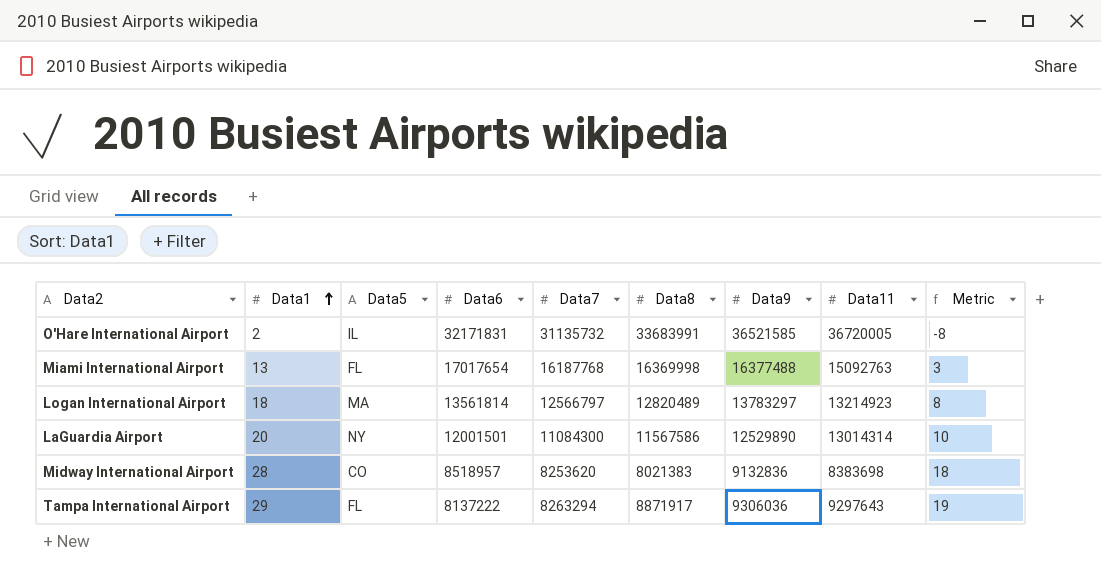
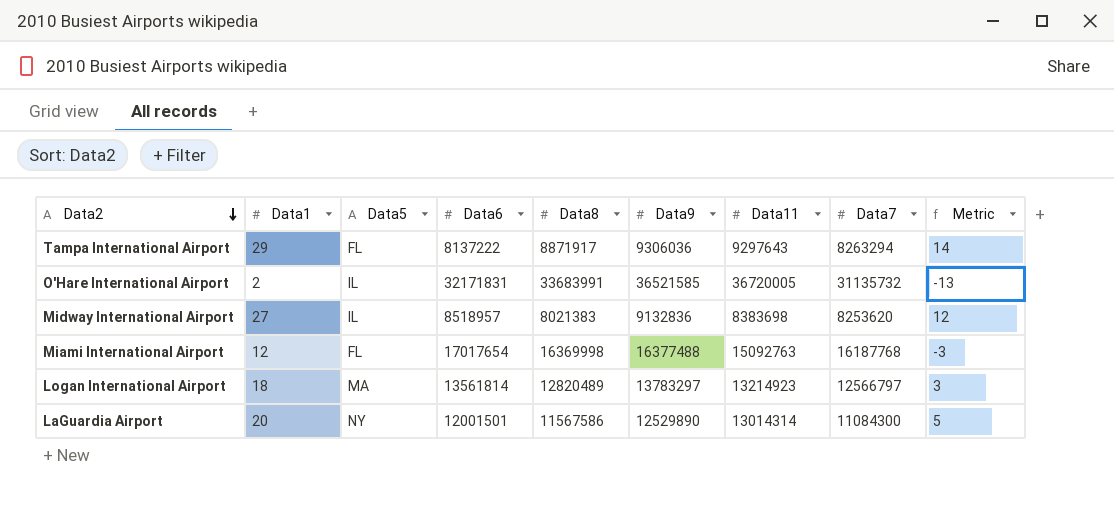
row order: Data1 ascending -> Data2 descending
column Data7 | position: 5 -> 8
column Metric | formula: [Data1] - 10 -> [Data1] - 15
Midway International Airport | Data1: 28 -> 27
Midway International Airport | Data5: CO -> IL
Miami International Airport | Data1: 13 -> 12

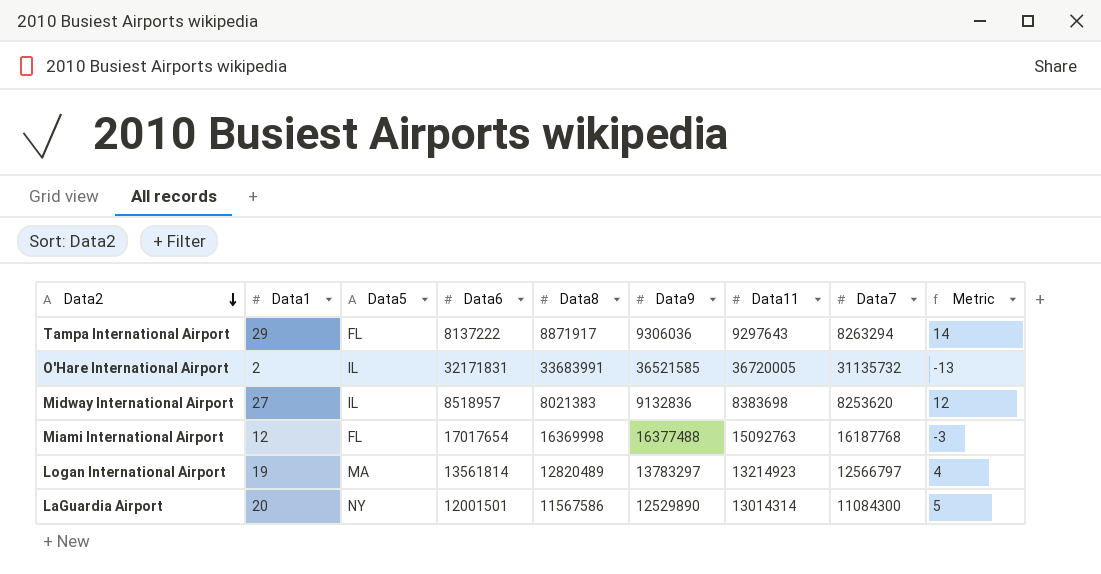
Logan International Airport | Data1: 18 -> 19
Logan International Airport | Metric: 3 -> 4

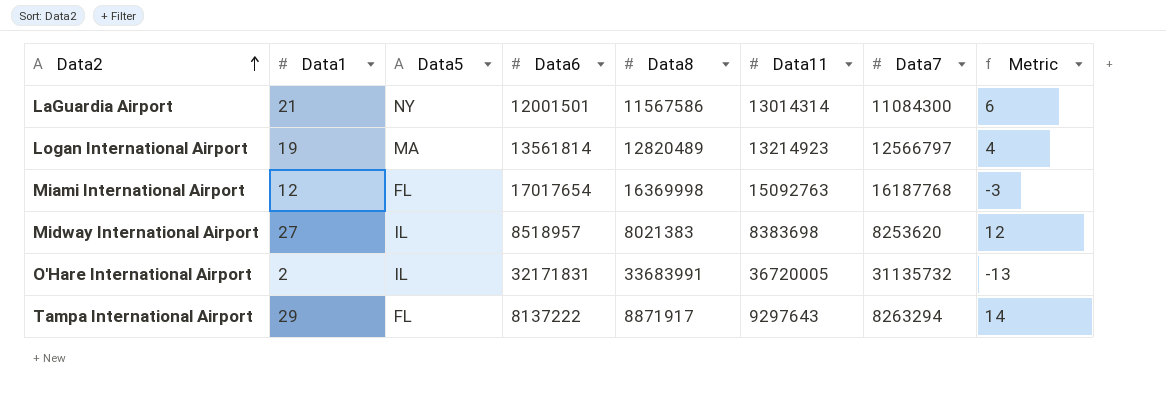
row order: Data2 descending -> Data2 ascending
column Data9 | position: 6 -> none
LaGuardia Airport | Data1: 20 -> 21
LaGuardia Airport | Metric: 5 -> 6

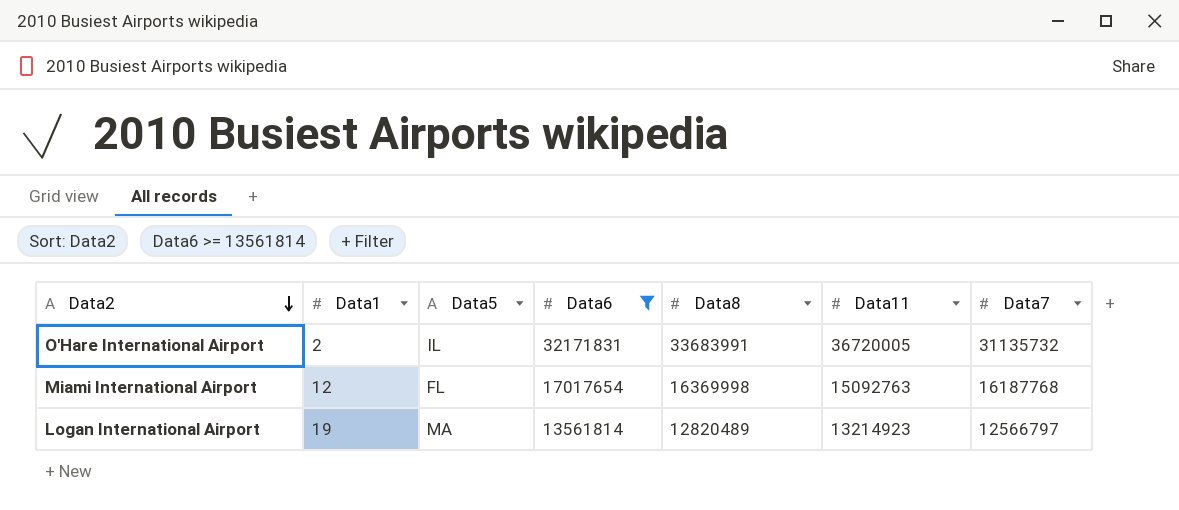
filter: none -> Data6 >= 13561814
row order: Data2 ascending -> Data2 descending
column Metric | formula: [Data1] - 15 -> none

